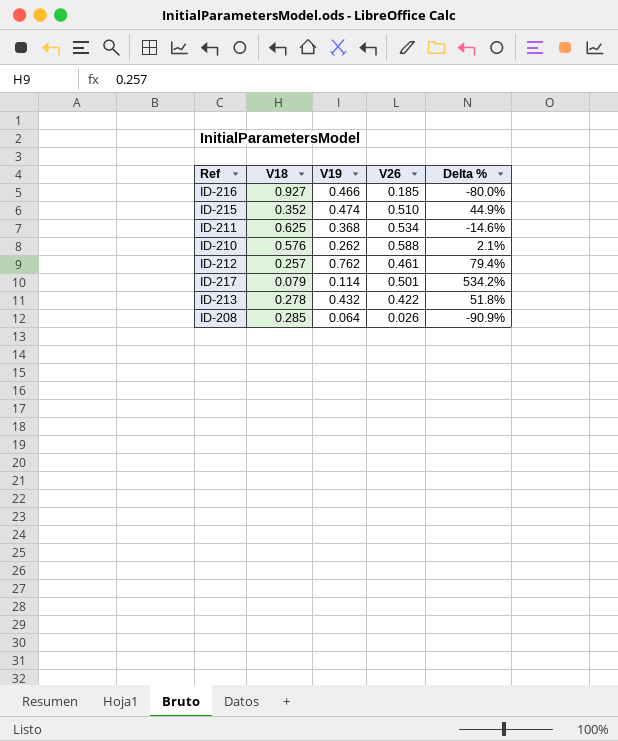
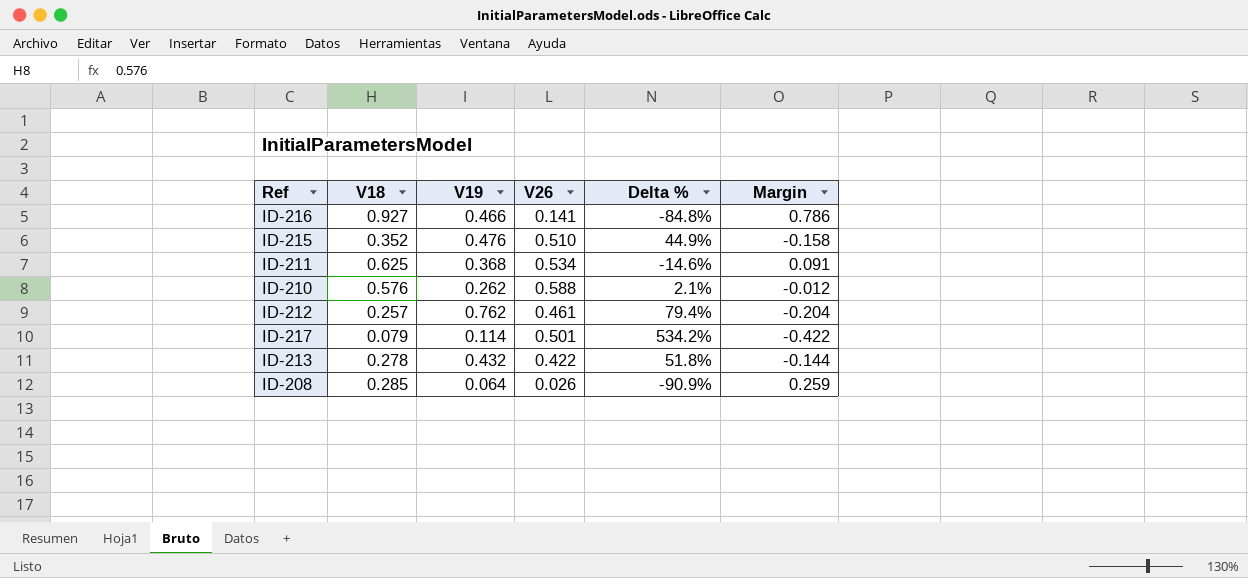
column Margin | formula: none -> [V18] - [V26]
ID-216 | V26: 0.185 -> 0.141
ID-216 | Delta %: -80.0% -> -84.8%
ID-215 | V19: 0.474 -> 0.476

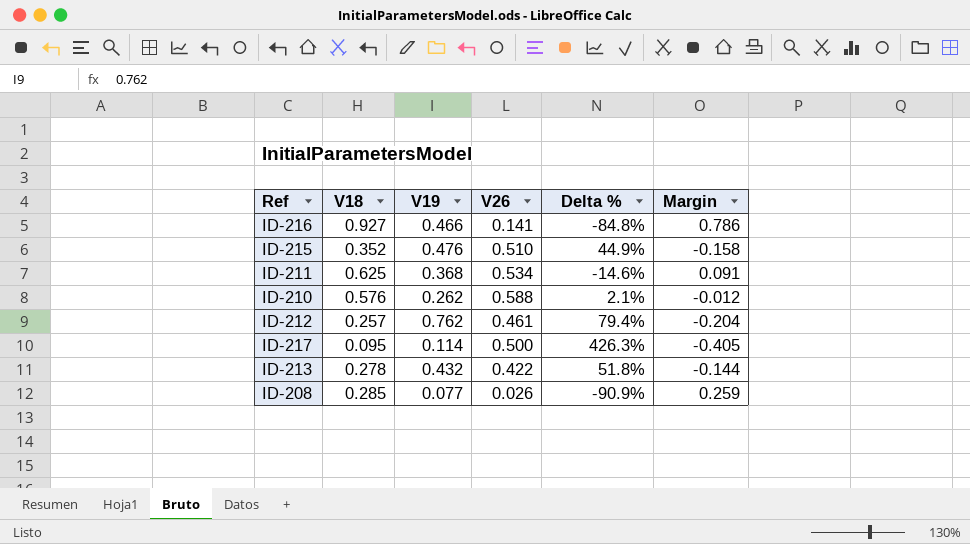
ID-217 | V18: 0.079 -> 0.095
ID-217 | V26: 0.501 -> 0.500
ID-217 | Delta %: 534.2% -> 426.3%
ID-217 | Margin: -0.422 -> -0.405
ID-208 | V19: 0.064 -> 0.077

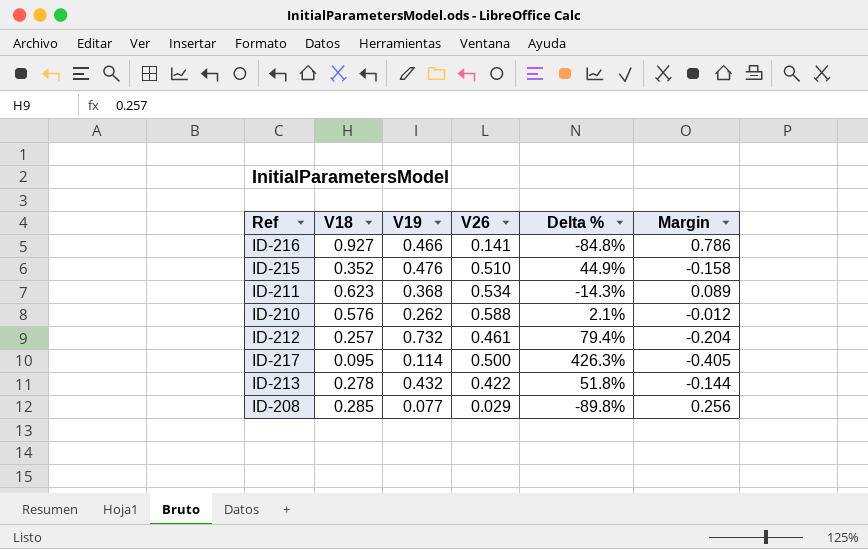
ID-211 | V18: 0.625 -> 0.623
ID-211 | Delta %: -14.6% -> -14.3%
ID-211 | Margin: 0.091 -> 0.089
ID-212 | V19: 0.762 -> 0.732
ID-208 | V26: 0.026 -> 0.029
ID-208 | Delta %: -90.9% -> -89.8%
ID-208 | Margin: 0.259 -> 0.256

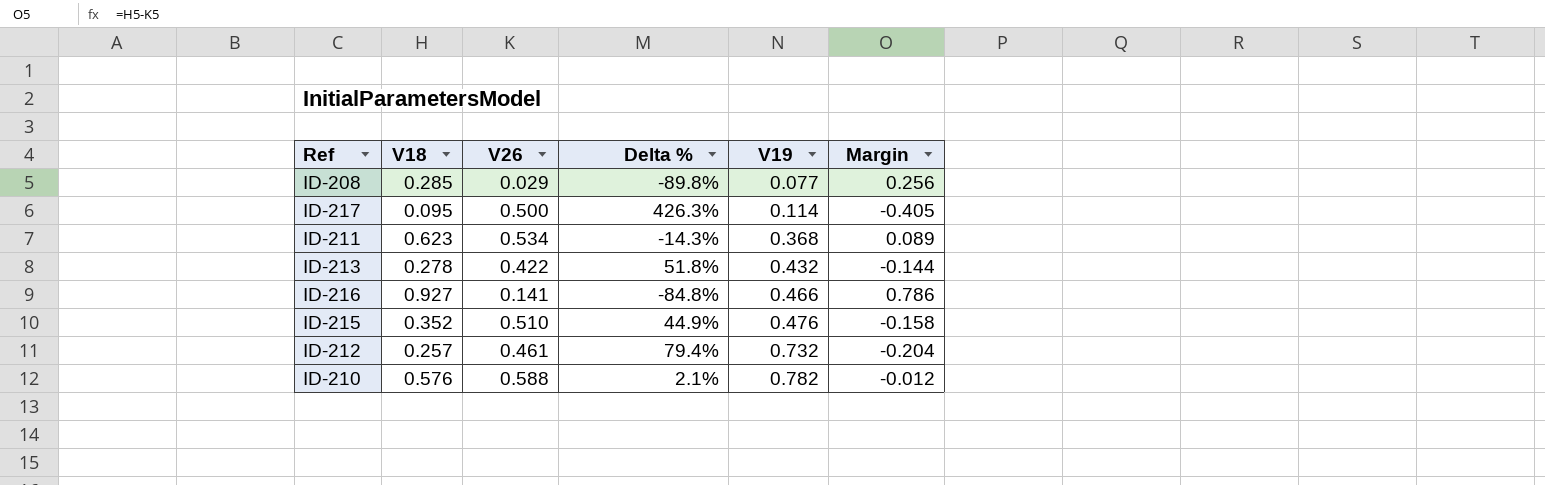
row order: none -> V19 ascending
column V19 | position: 3 -> 5
ID-210 | V19: 0.262 -> 0.782

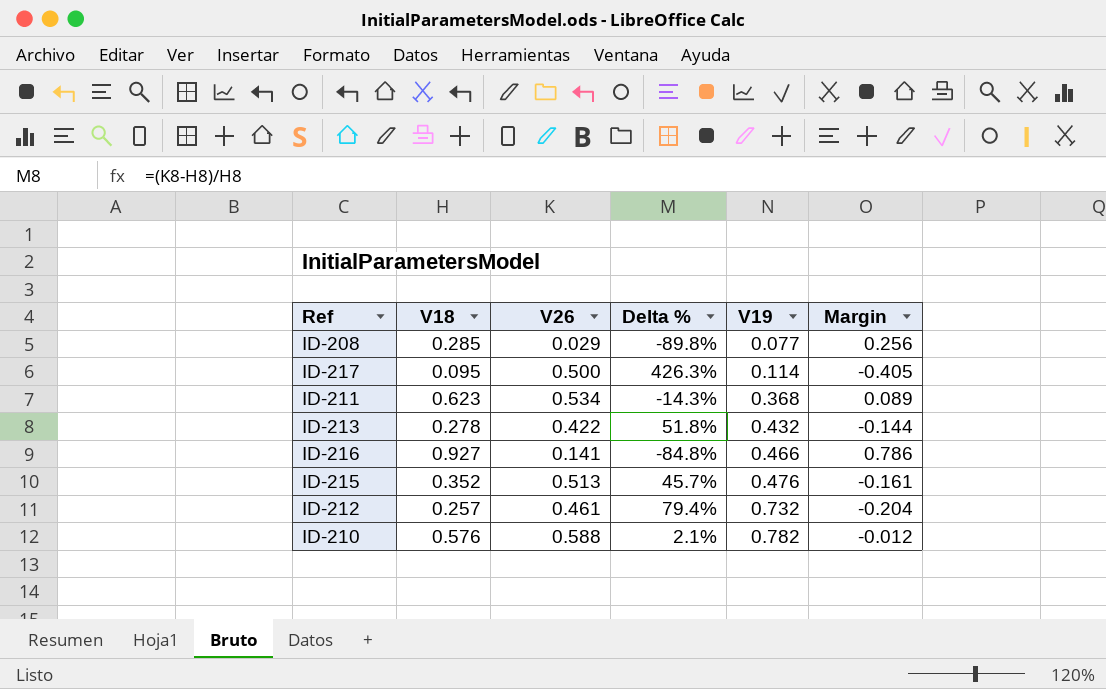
ID-215 | V26: 0.510 -> 0.513
ID-215 | Delta %: 44.9% -> 45.7%
ID-215 | Margin: -0.158 -> -0.161

